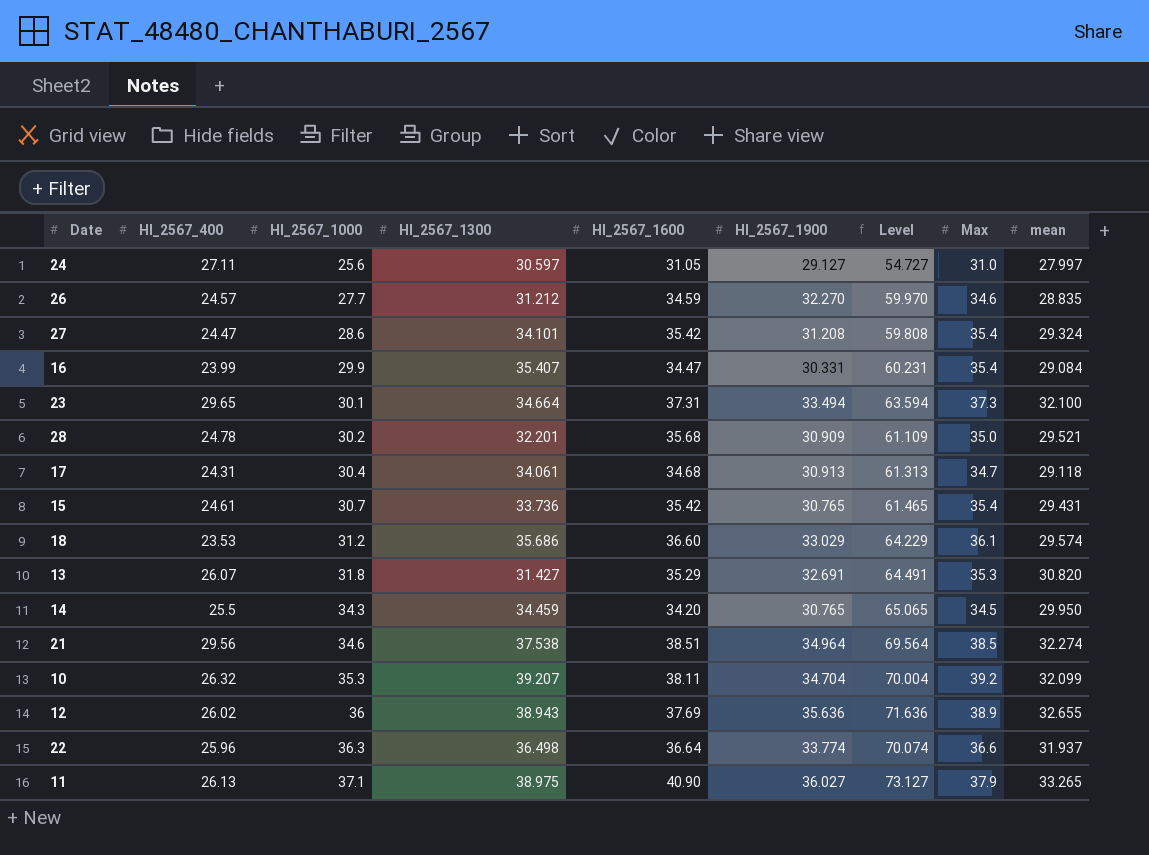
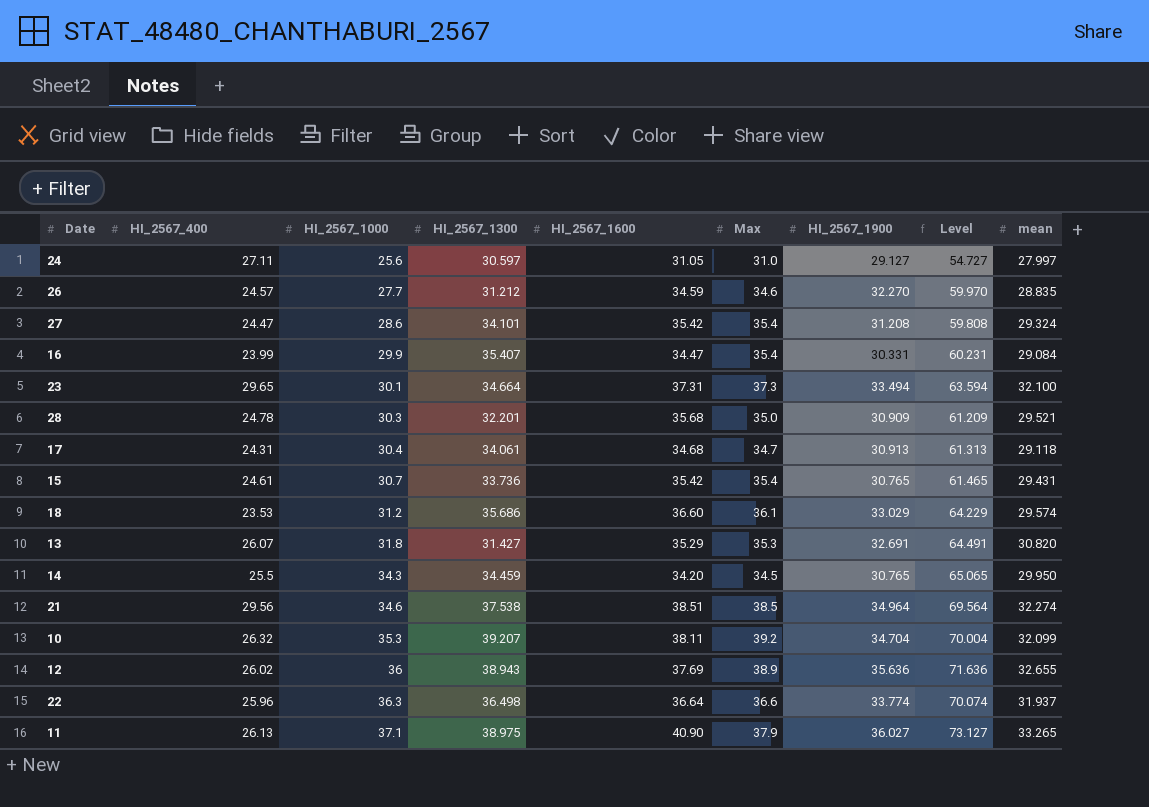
column Max | position: 8 -> 6
28 | HI_2567_1000: 30.2 -> 30.3
28 | Level: 61.109 -> 61.209

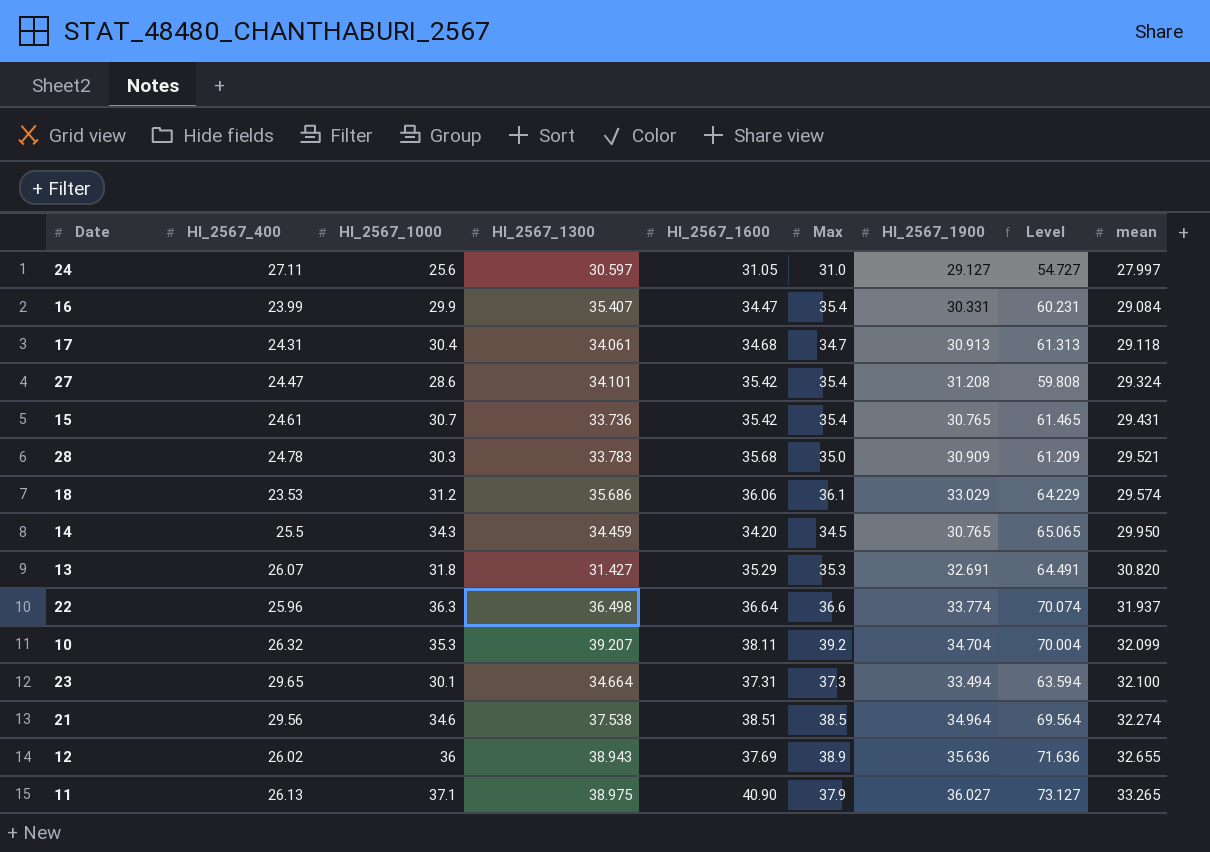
row order: HI_2567_1000 ascending -> mean ascending
row 26: 24.57 | 27.7 | 31.212 | 34.59 | 34.6 | 32.270 | 59.970 | 28.835 -> none
28 | HI_2567_1300: 32.201 -> 33.783
18 | HI_2567_1600: 36.60 -> 36.06

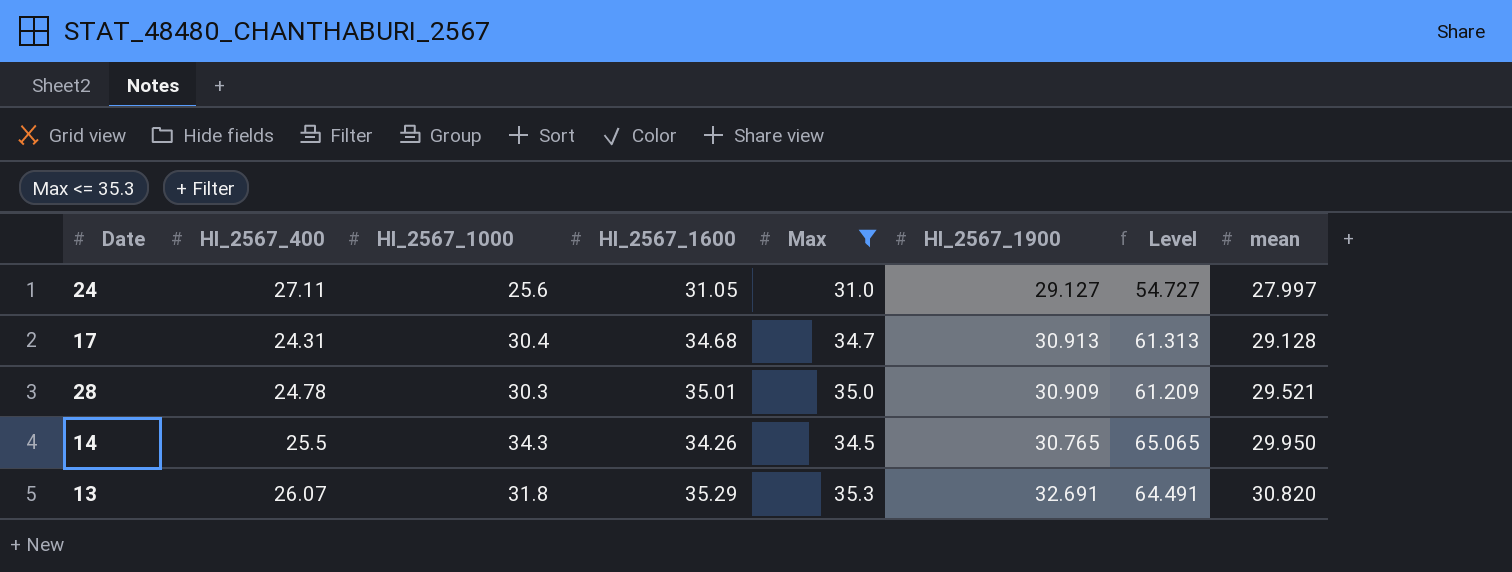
filter: none -> Max <= 35.3
column HI_2567_1300 | position: 4 -> none
17 | mean: 29.118 -> 29.128
28 | HI_2567_1600: 35.68 -> 35.01
14 | HI_2567_1600: 34.20 -> 34.26

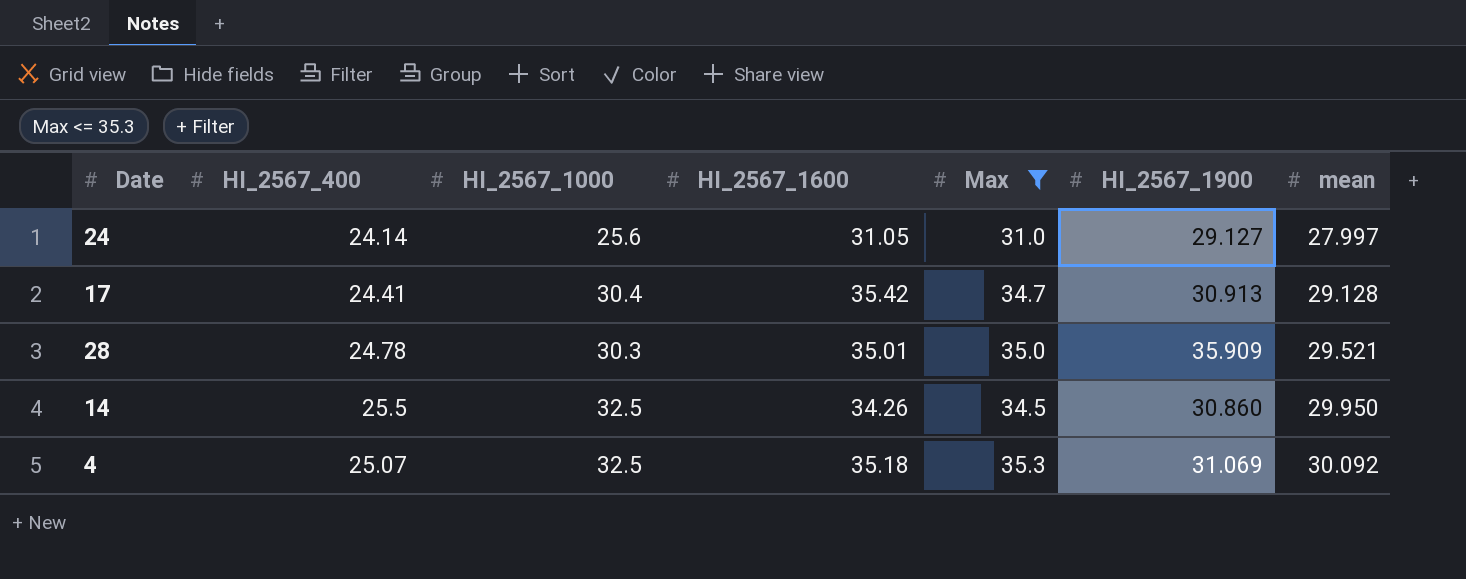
column Level | formula: [HI_2567_1000] + [HI_2567_1900] -> none
row 13: 26.07 | 31.8 | 35.29 | 35.3 | 32.691 | 64.491 | 30.820 -> none
24 | HI_2567_400: 27.11 -> 24.14
17 | HI_2567_400: 24.31 -> 24.41
17 | HI_2567_1600: 34.68 -> 35.42
28 | HI_2567_1900: 30.909 -> 35.909
14 | HI_2567_1000: 34.3 -> 32.5
14 | HI_2567_1900: 30.765 -> 30.860
row 4: none -> 25.07 | 32.5 | 35.18 | 35.3 | 31.069 | 30.092

